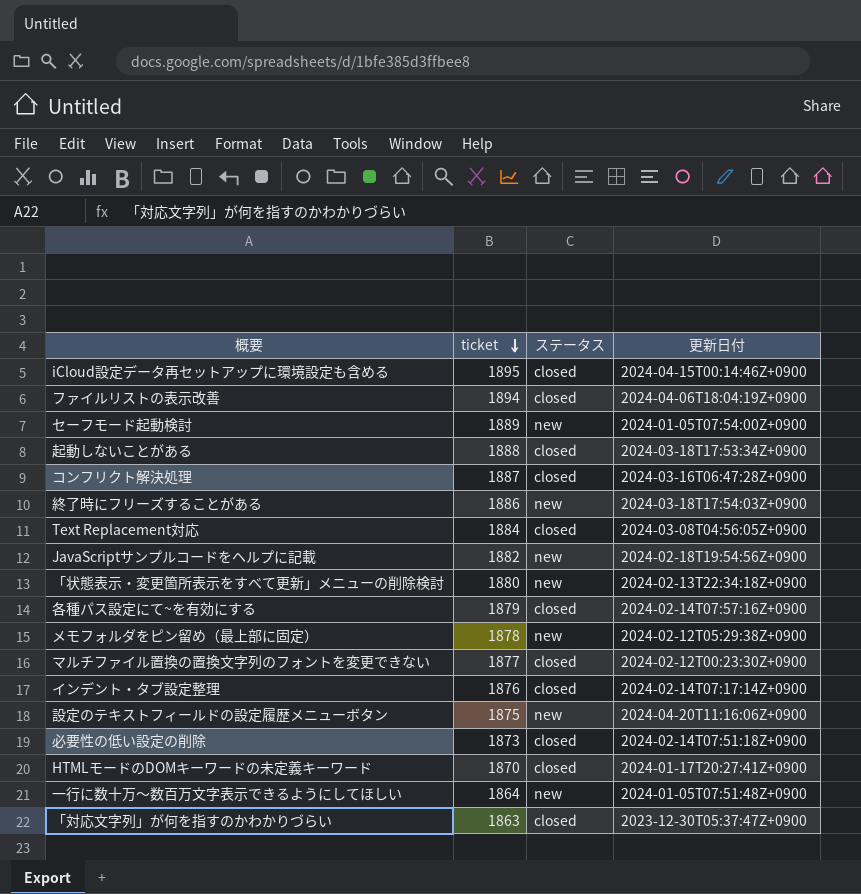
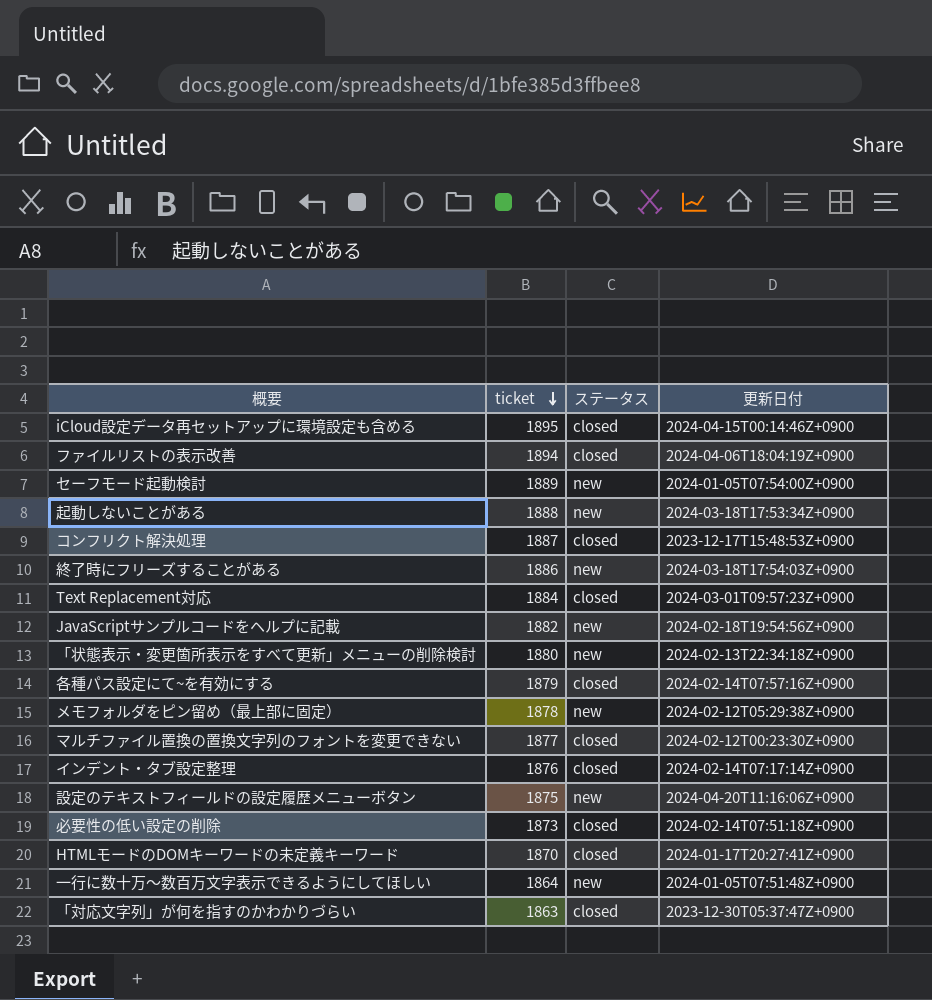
起動しないことがある | ステータス: closed -> new
コンフリクト解決処理 | 更新日付: 2024-03-16T06:47:28Z+0900 -> 2023-12-17T15:48:53Z+0900
Text Replacement対応 | 更新日付: 2024-03-08T04:56:05Z+0900 -> 2024-03-01T09:57:23Z+0900

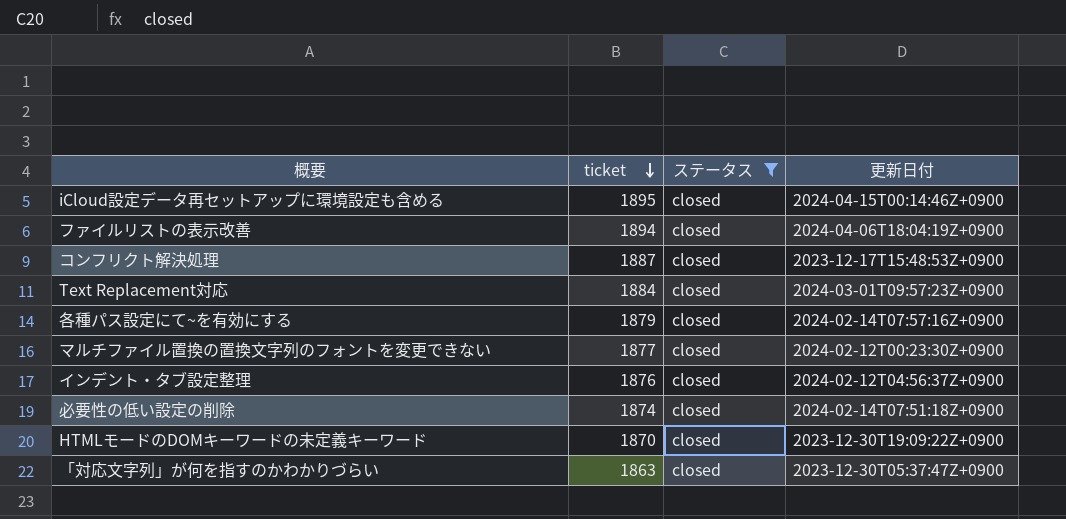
filter: none -> ステータス = closed
インデント・タブ設定整理 | 更新日付: 2024-02-14T07:17:14Z+0900 -> 2024-02-12T04:56:37Z+0900
必要性の低い設定の削除 | ticket: 1873 -> 1874
HTMLモードのDOMキーワードの未定義キーワード | 更新日付: 2024-01-17T20:27:41Z+0900 -> 2023-12-30T19:09:22Z+0900

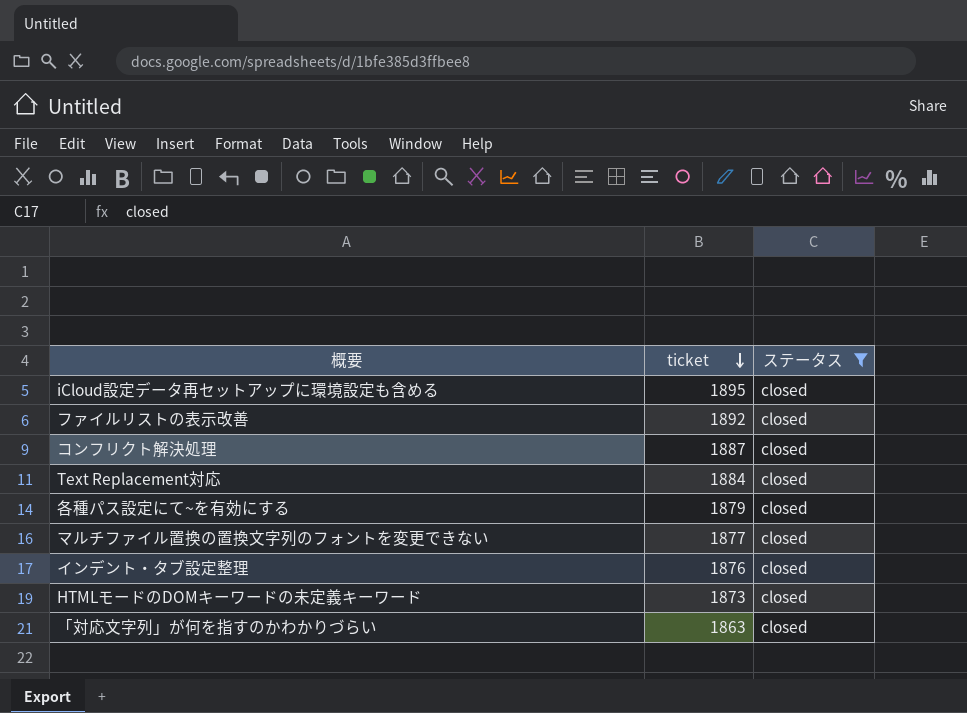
column 更新日付 | position: 4 -> none
row 必要性の低い設定の削除: 1874 | closed | 2024-02-14T07:51:18Z+0900 -> none
ファイルリストの表示改善 | ticket: 1894 -> 1892
HTMLモードのDOMキーワードの未定義キーワード | ticket: 1870 -> 1873

